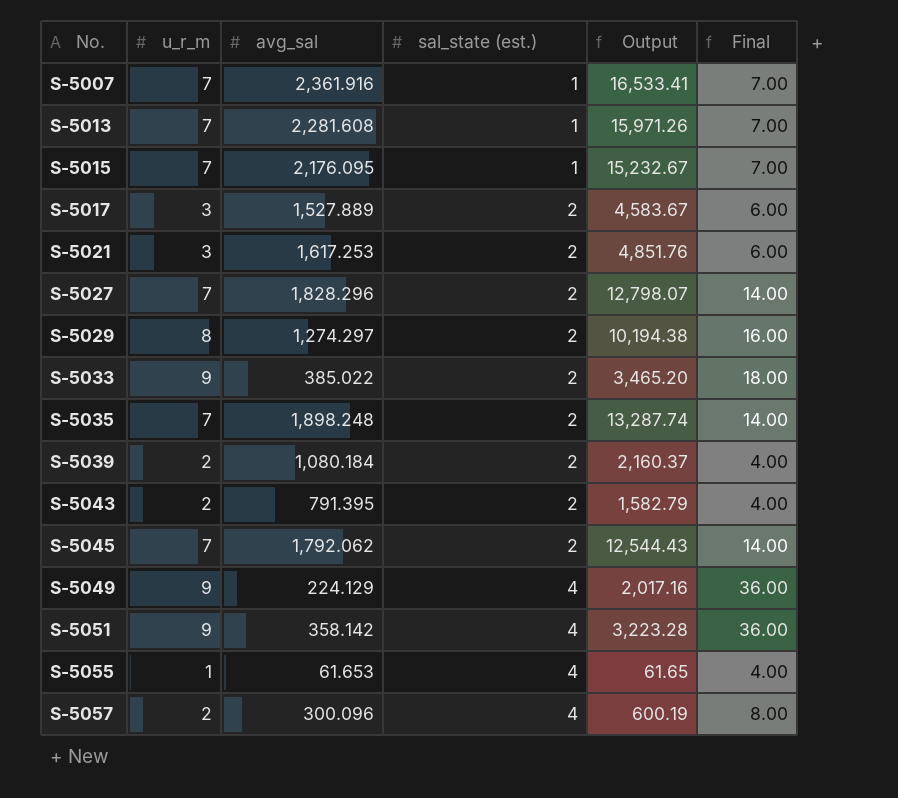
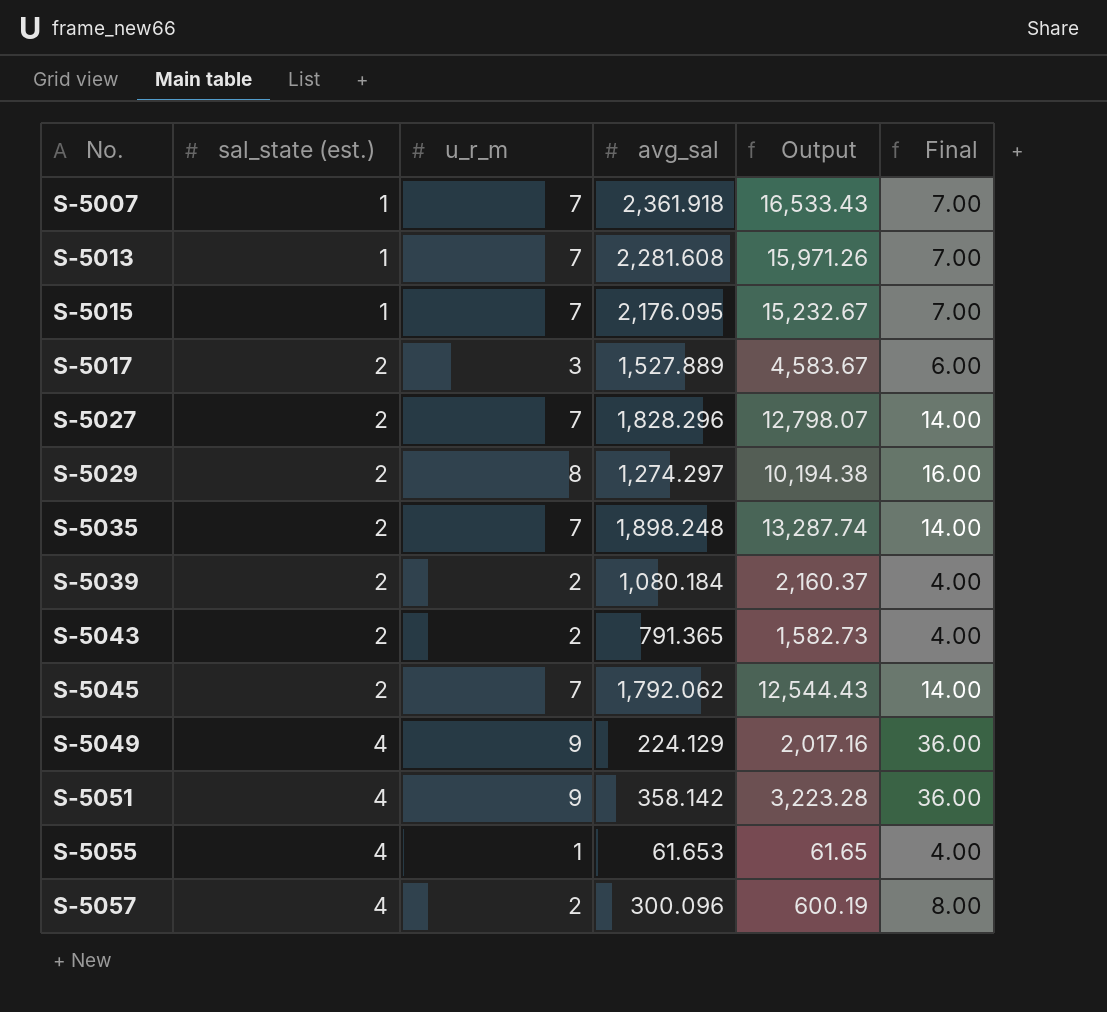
column sal_state (est.) | position: 4 -> 2
row S-5021: 3 | 1,617.253 | 2 | 4,851.76 | 6.00 -> none
row S-5033: 9 | 385.022 | 2 | 3,465.20 | 18.00 -> none
S-5007 | avg_sal: 2,361.916 -> 2,361.918
S-5007 | Output: 16,533.41 -> 16,533.43
S-5043 | avg_sal: 791.395 -> 791.365
S-5043 | Output: 1,582.79 -> 1,582.73

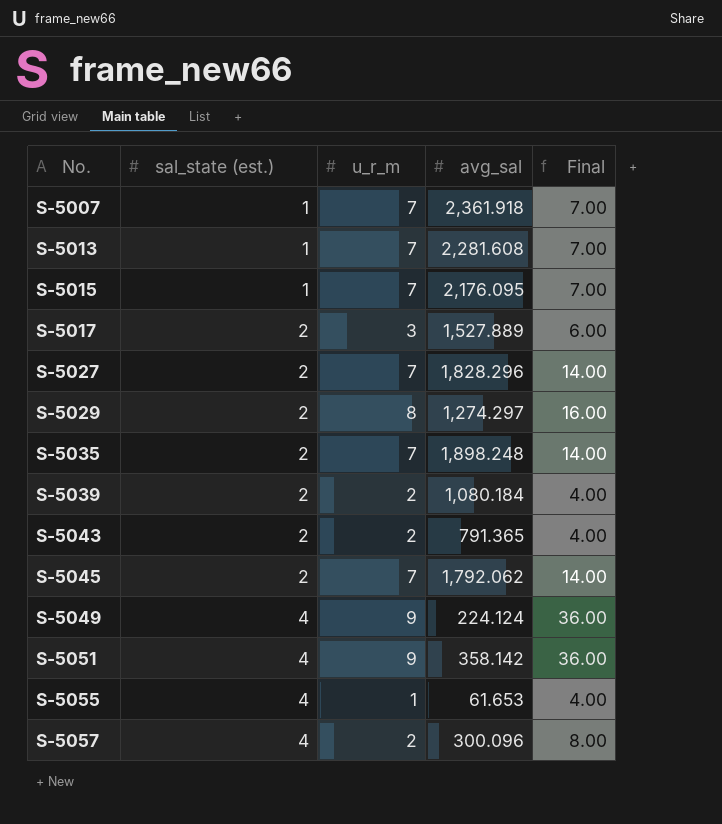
column Output | formula: [u_r_m] * [avg_sal] -> none
S-5049 | avg_sal: 224.129 -> 224.124

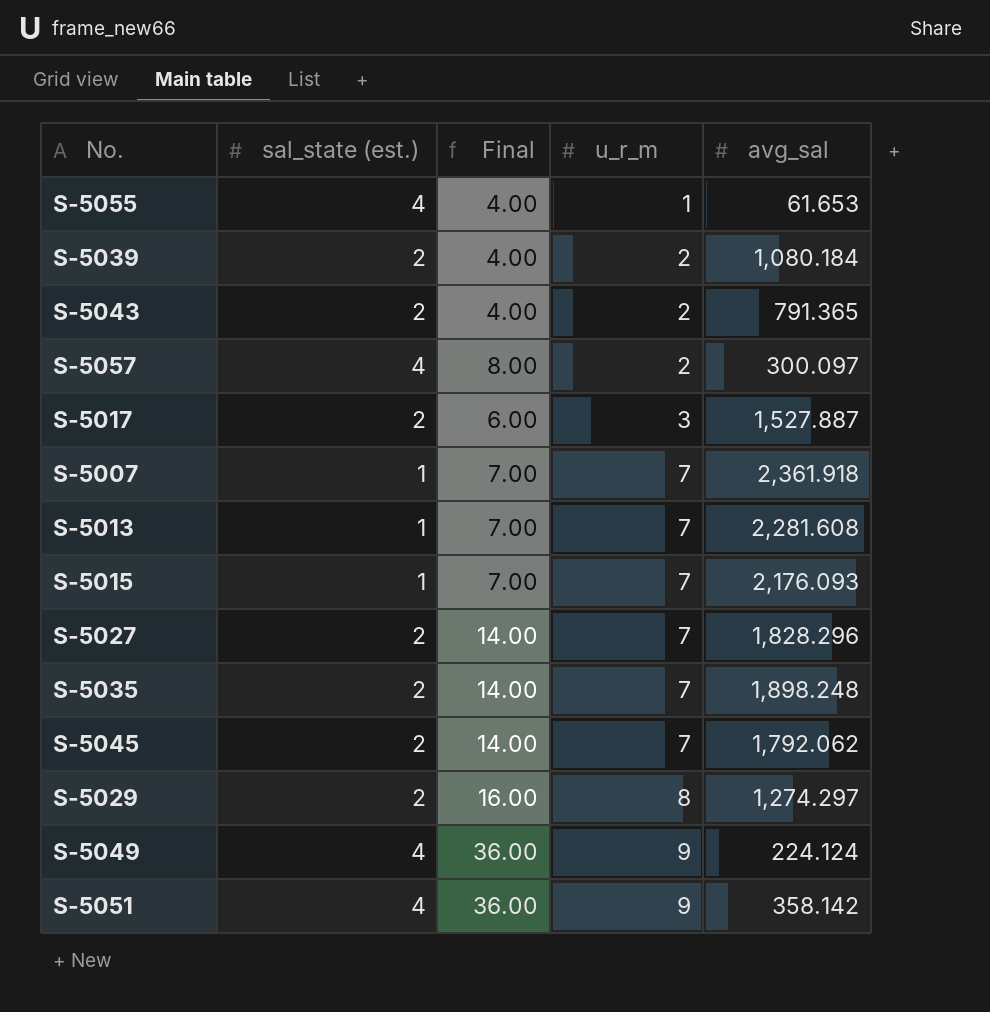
row order: No. ascending -> u_r_m ascending
column Final | position: 5 -> 3
S-5057 | avg_sal: 300.096 -> 300.097
S-5017 | avg_sal: 1,527.889 -> 1,527.887
S-5015 | avg_sal: 2,176.095 -> 2,176.093

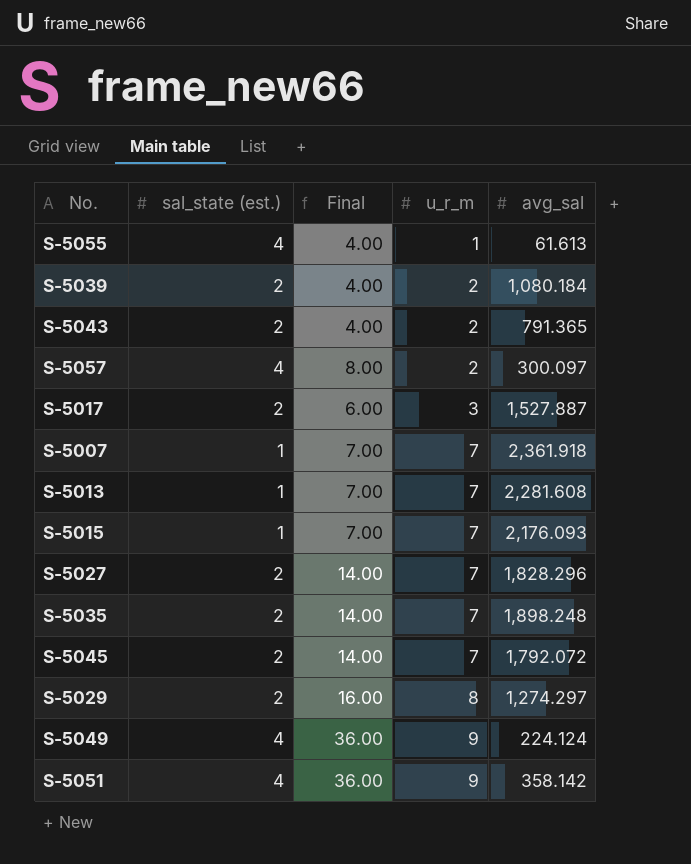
S-5055 | avg_sal: 61.653 -> 61.613
S-5045 | avg_sal: 1,792.062 -> 1,792.072

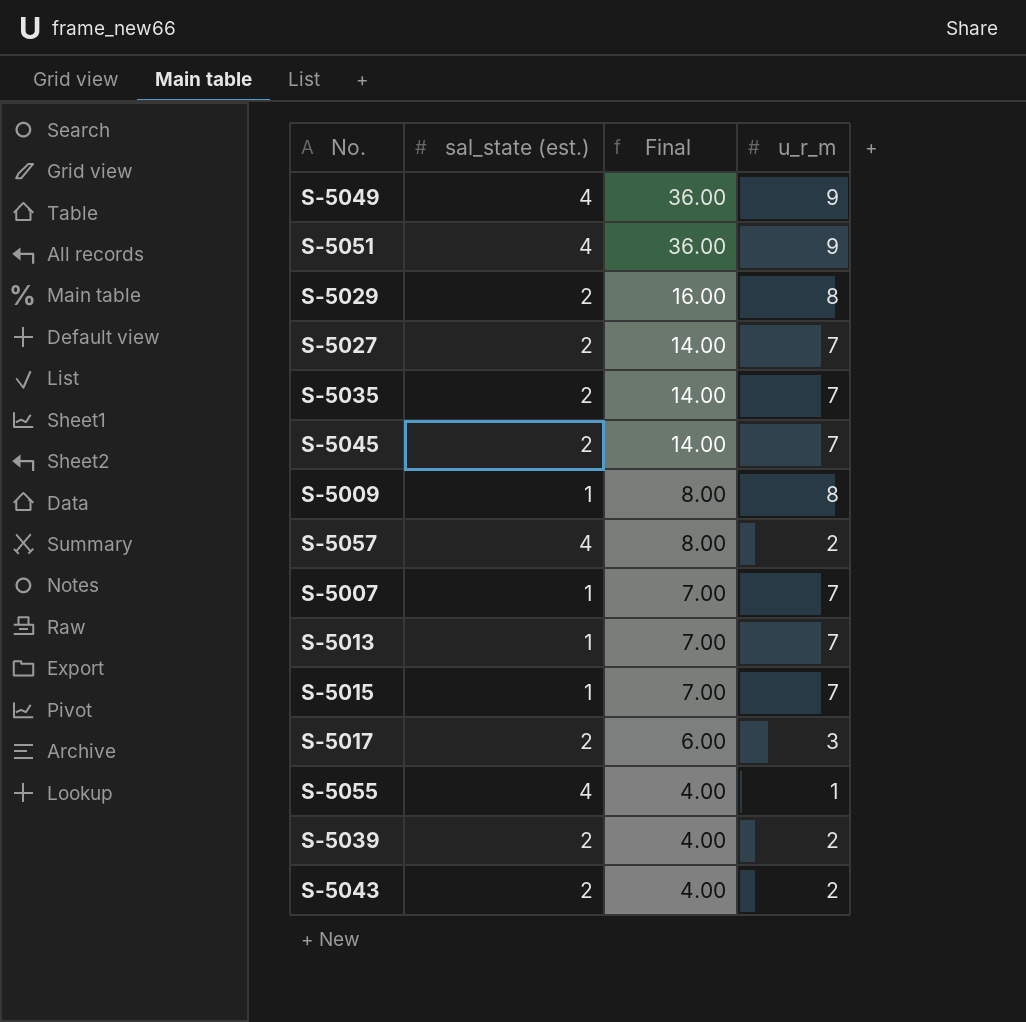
row order: u_r_m ascending -> Final descending
column avg_sal | position: 5 -> none
row S-5009: none -> 1 | 8.00 | 8

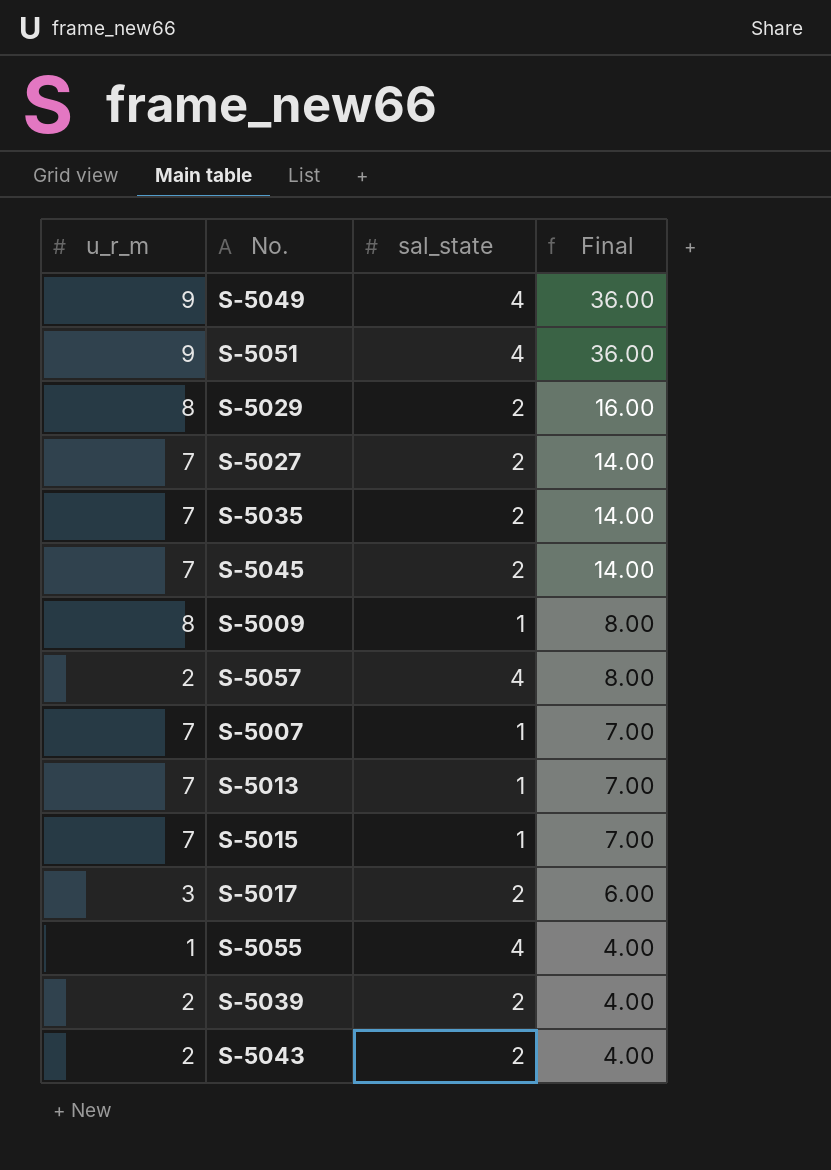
column u_r_m | position: 4 -> 1
column name: sal_state (est.) -> sal_state

